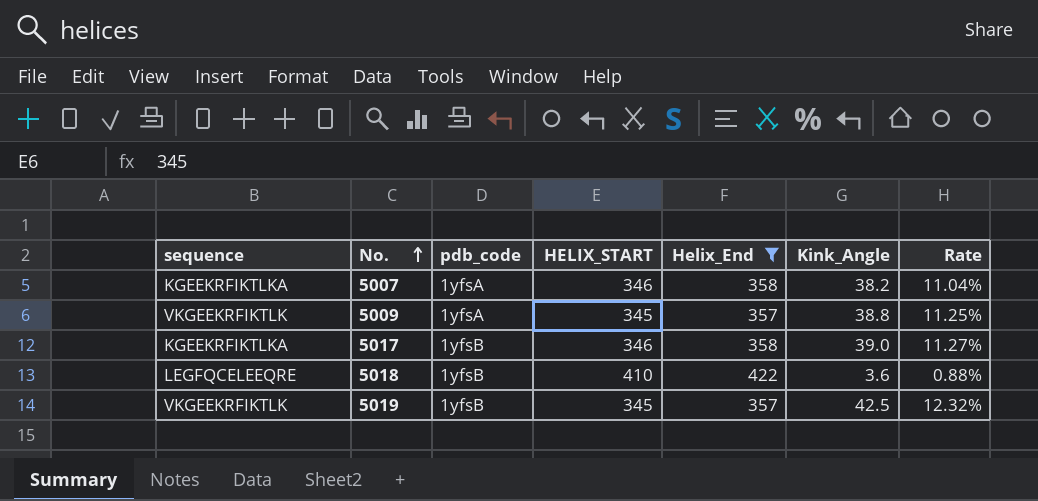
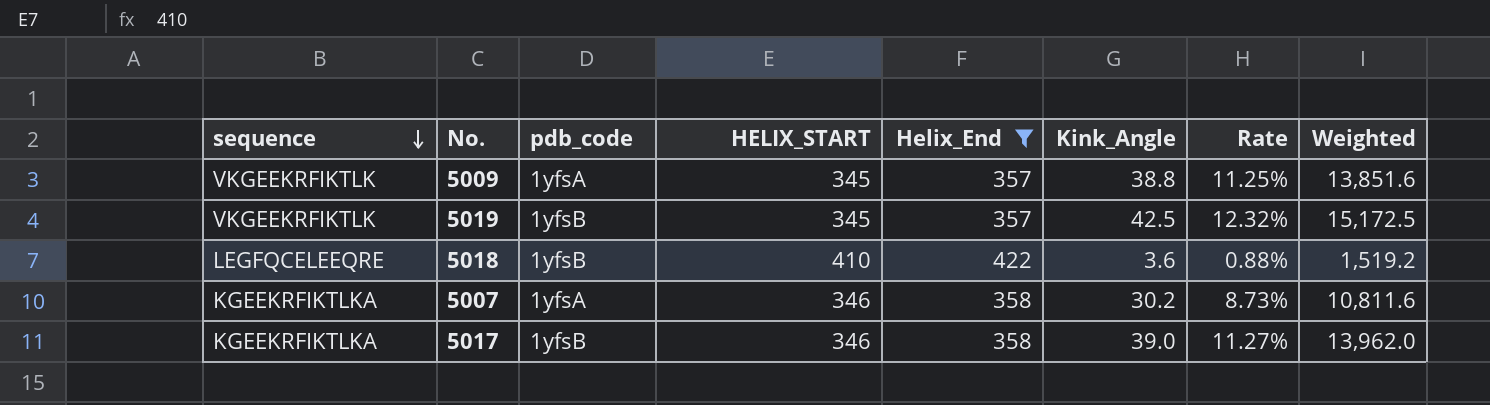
row order: No. ascending -> sequence descending
column Weighted | formula: none -> [Helix_End] * [Kink_Angle]
5007 | Kink_Angle: 38.2 -> 30.2
5007 | Rate: 11.04% -> 8.73%

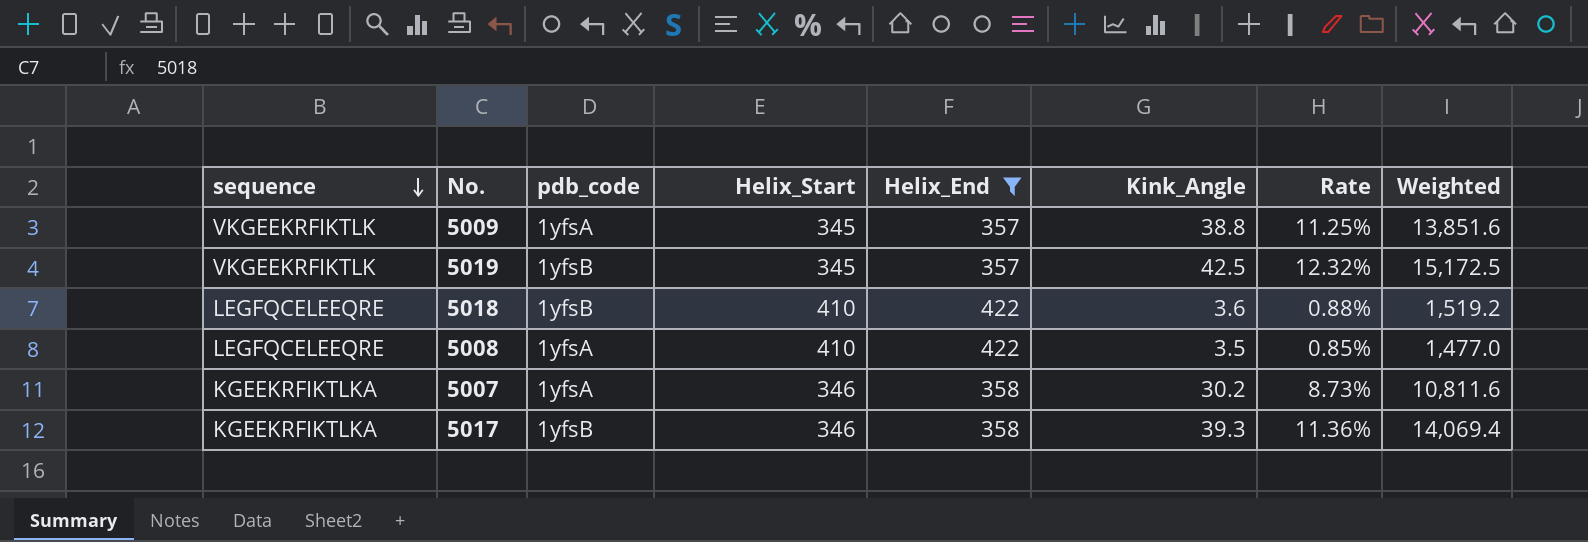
column name: HELIX_START -> Helix_Start
row 5008: none -> LEGFQCELEEQRE | 1yfsA | 410 | 422 | 3.5 | 0.85% | 1,477.0
5017 | Kink_Angle: 39.0 -> 39.3
5017 | Rate: 11.27% -> 11.36%
5017 | Weighted: 13,962.0 -> 14,069.4

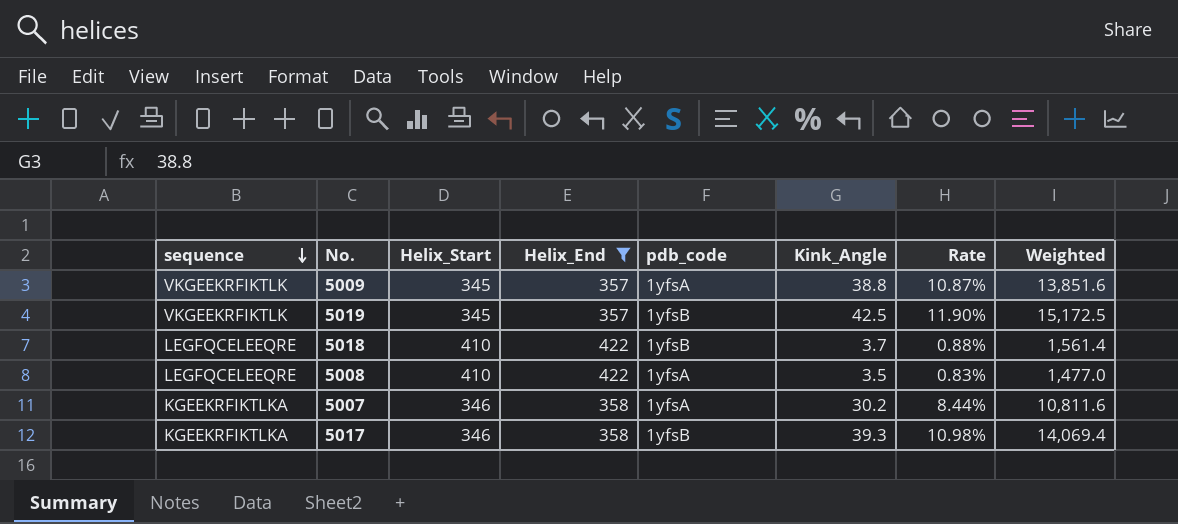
column pdb_code | position: 3 -> 5
column Rate | formula: [Kink_Angle] / [Helix_Start] -> [Kink_Angle] / [Helix_End]
5018 | Kink_Angle: 3.6 -> 3.7
5018 | Weighted: 1,519.2 -> 1,561.4

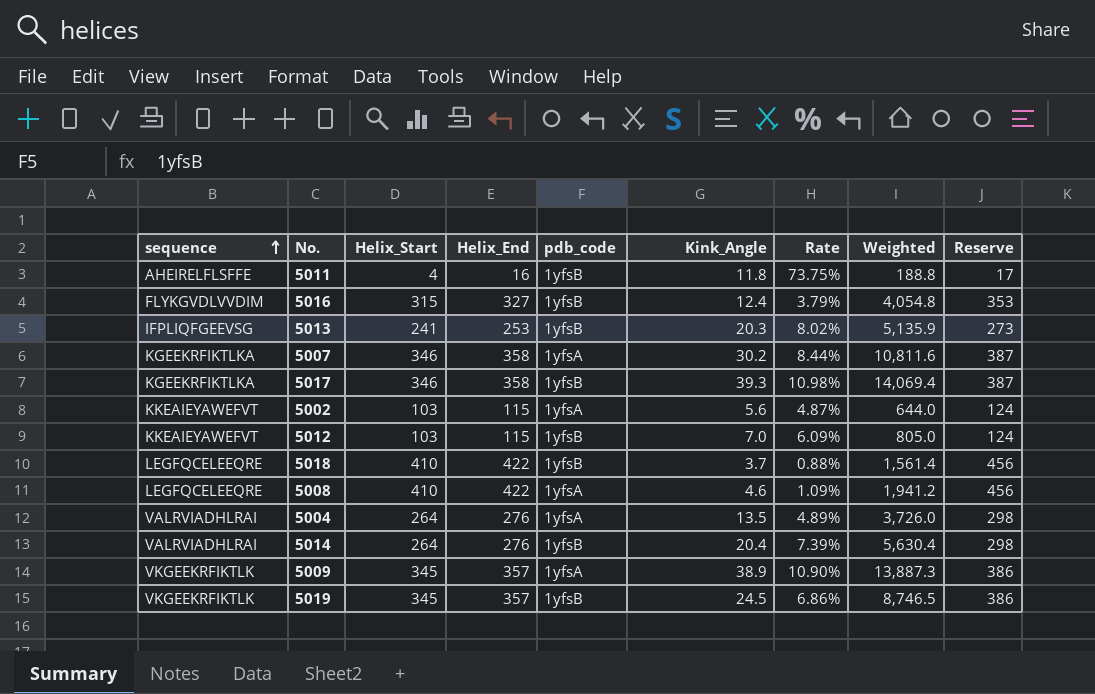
filter: Helix_End >= 357 -> none
row order: sequence descending -> sequence ascending
column Reserve | formula: none -> [Helix_End] * 1.08
5008 | Kink_Angle: 3.5 -> 4.6
5008 | Rate: 0.83% -> 1.09%
5008 | Weighted: 1,477.0 -> 1,941.2
5009 | Kink_Angle: 38.8 -> 38.9
5009 | Rate: 10.87% -> 10.90%
5009 | Weighted: 13,851.6 -> 13,887.3
5019 | Kink_Angle: 42.5 -> 24.5
5019 | Rate: 11.90% -> 6.86%
5019 | Weighted: 15,172.5 -> 8,746.5

